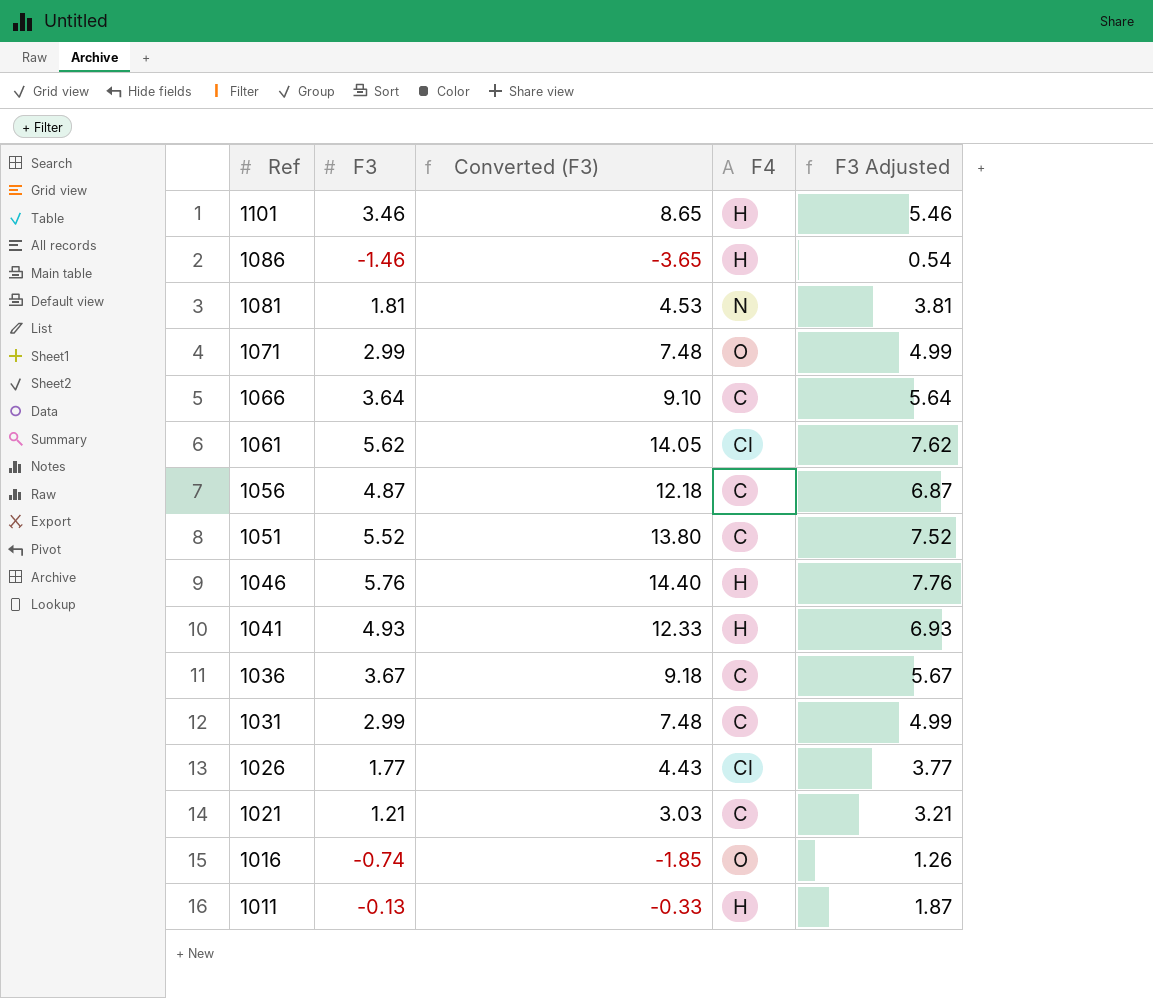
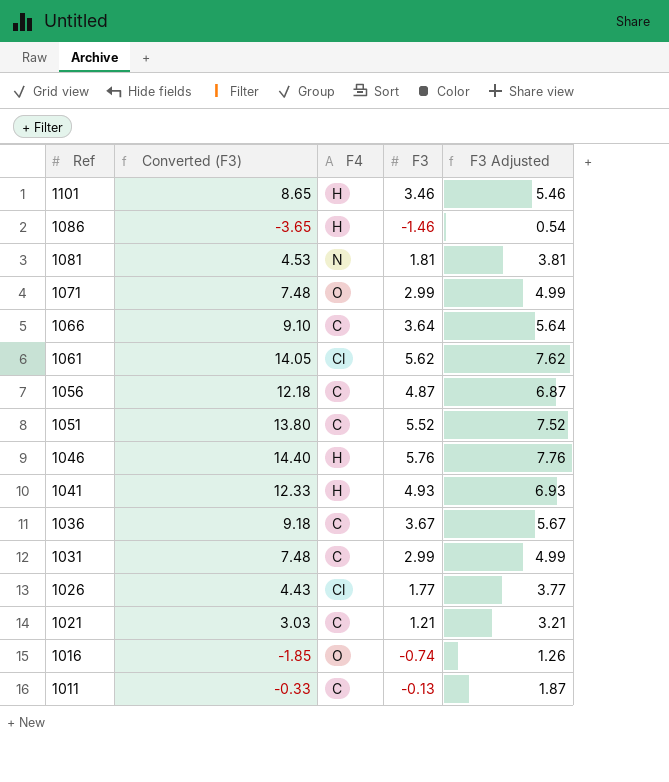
column F3 | position: 2 -> 4
1011 | F4: H -> C

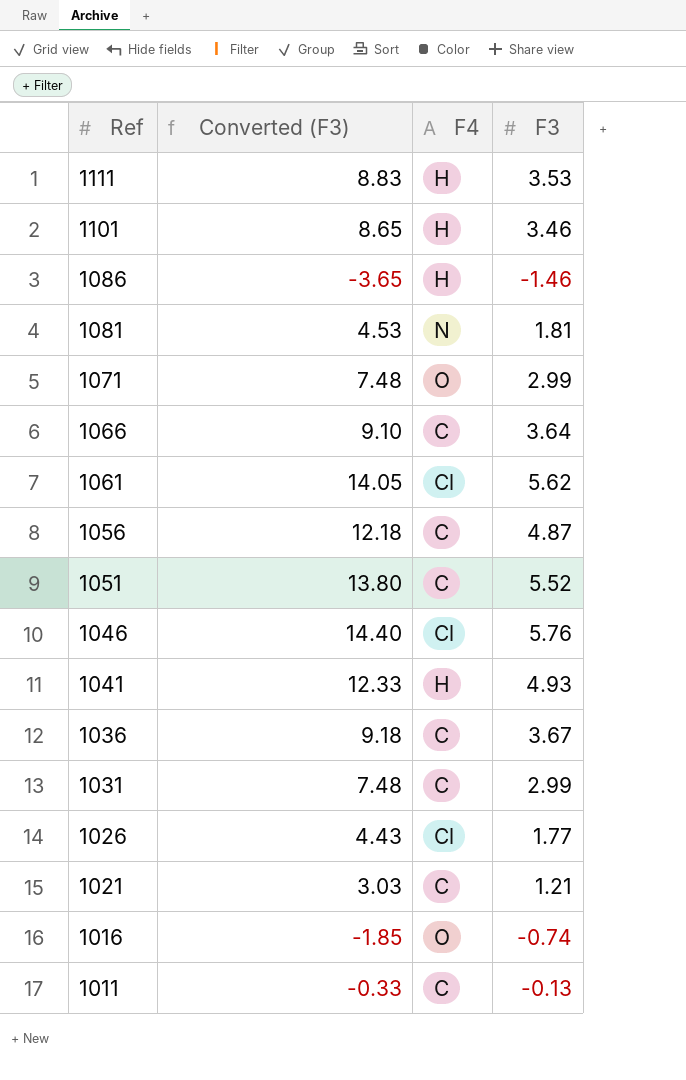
column F3 Adjusted | formula: [F3] + 2 -> none
row 1111: none -> 8.83 | H | 3.53
1046 | F4: H -> Cl

